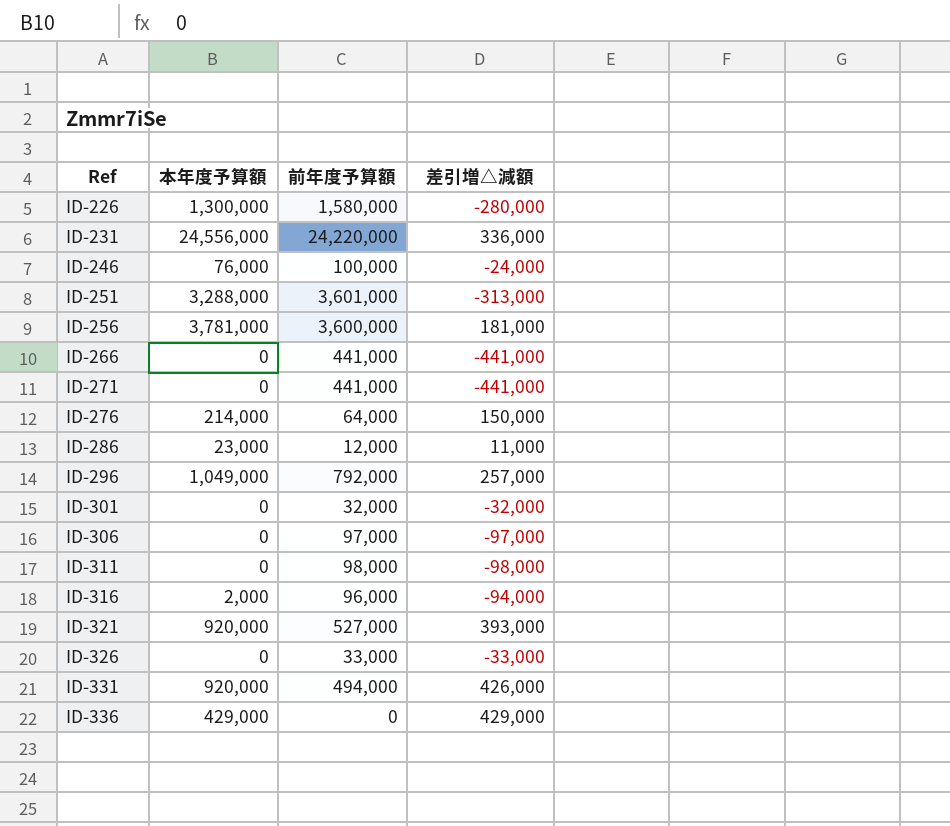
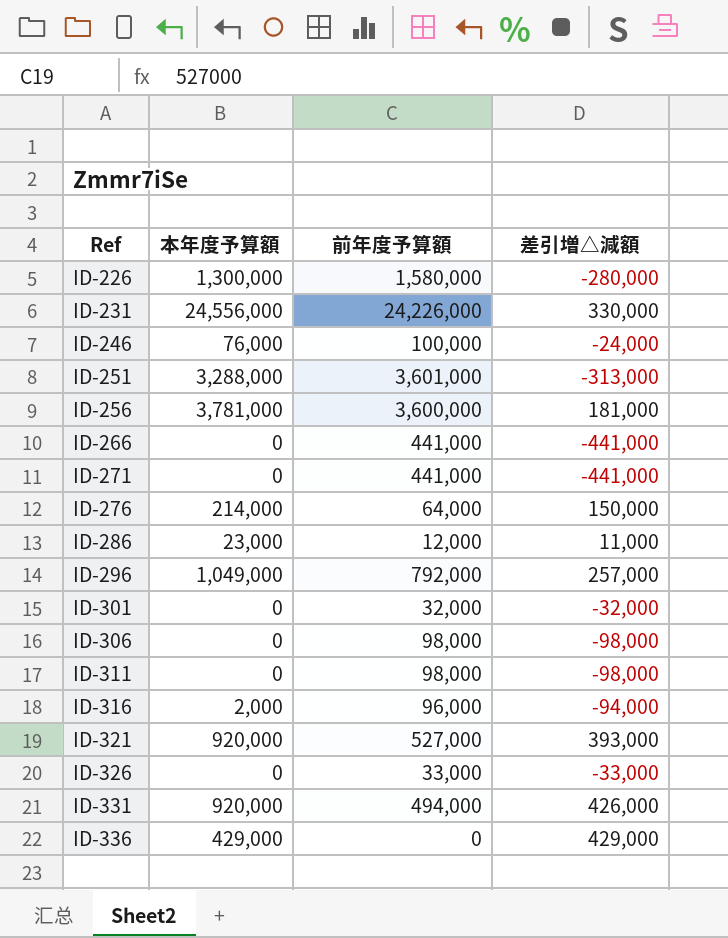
ID-231 | 前年度予算額: 24,220,000 -> 24,226,000
ID-231 | 差引増△減額: 336,000 -> 330,000
ID-306 | 前年度予算額: 97,000 -> 98,000
ID-306 | 差引増△減額: -97,000 -> -98,000

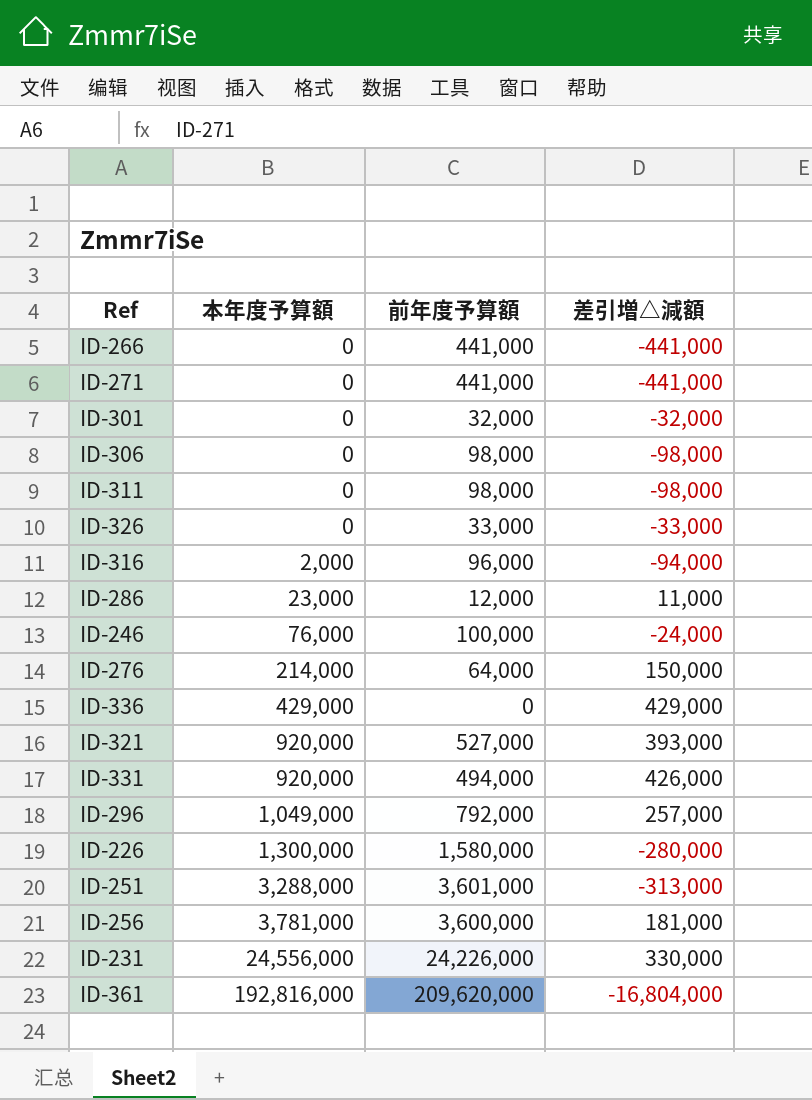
row order: Ref ascending -> 本年度予算額 ascending
row ID-361: none -> 192,816,000 | 209,620,000 | -16,804,000

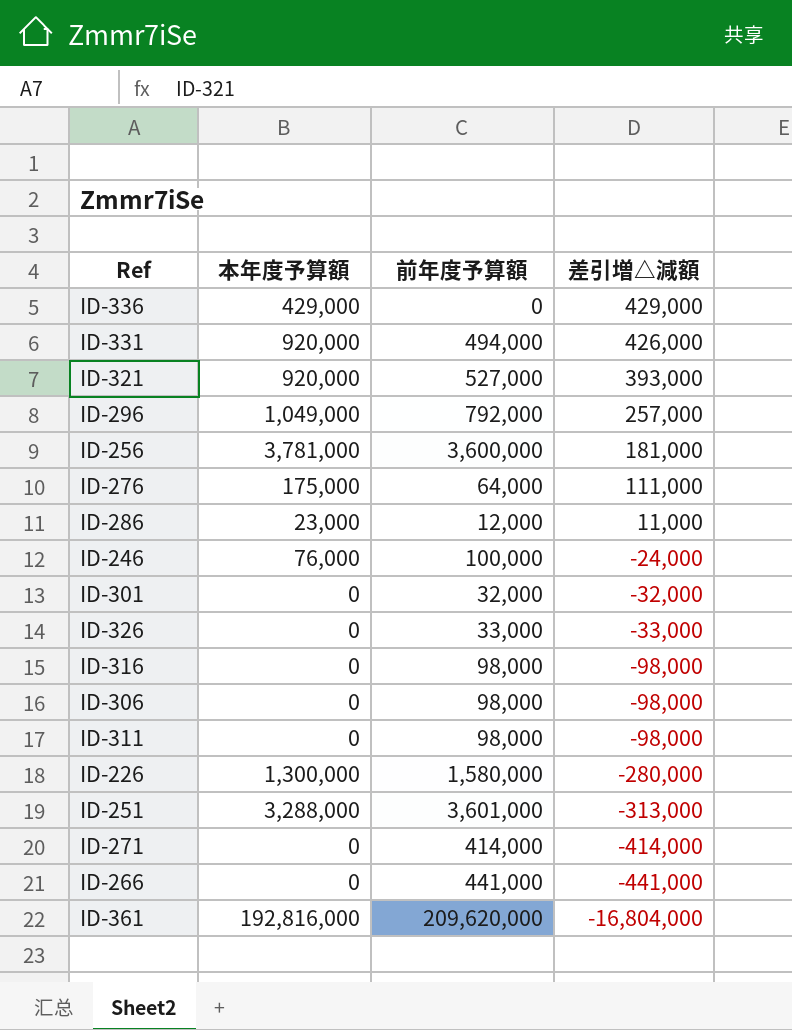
row order: 本年度予算額 ascending -> 差引増△減額 descending
row ID-231: 24,556,000 | 24,226,000 | 330,000 -> none
ID-276 | 本年度予算額: 214,000 -> 175,000
ID-276 | 差引増△減額: 150,000 -> 111,000
ID-316 | 本年度予算額: 2,000 -> 0
ID-316 | 前年度予算額: 96,000 -> 98,000
ID-316 | 差引増△減額: -94,000 -> -98,000
ID-271 | 前年度予算額: 441,000 -> 414,000
ID-271 | 差引増△減額: -441,000 -> -414,000

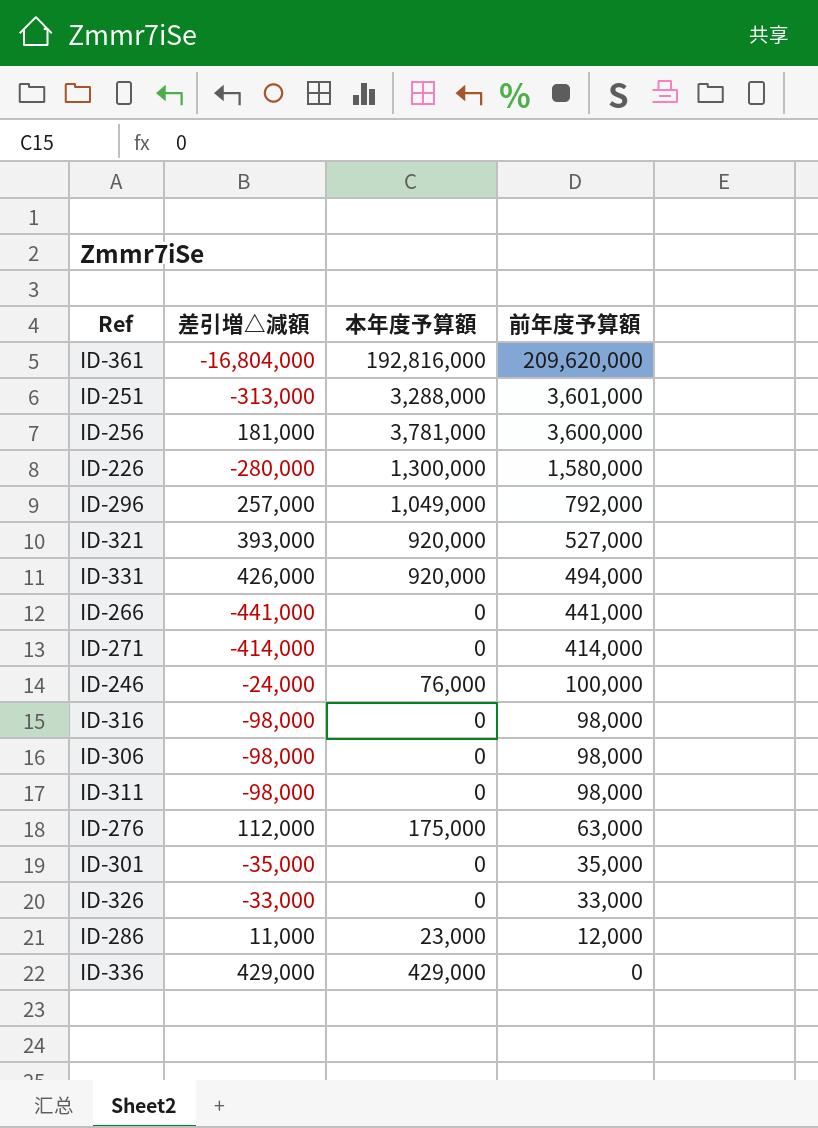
row order: 差引増△減額 descending -> 前年度予算額 descending
column 差引増△減額 | position: 4 -> 2
ID-276 | 差引増△減額: 111,000 -> 112,000
ID-276 | 前年度予算額: 64,000 -> 63,000
ID-301 | 差引増△減額: -32,000 -> -35,000
ID-301 | 前年度予算額: 32,000 -> 35,000

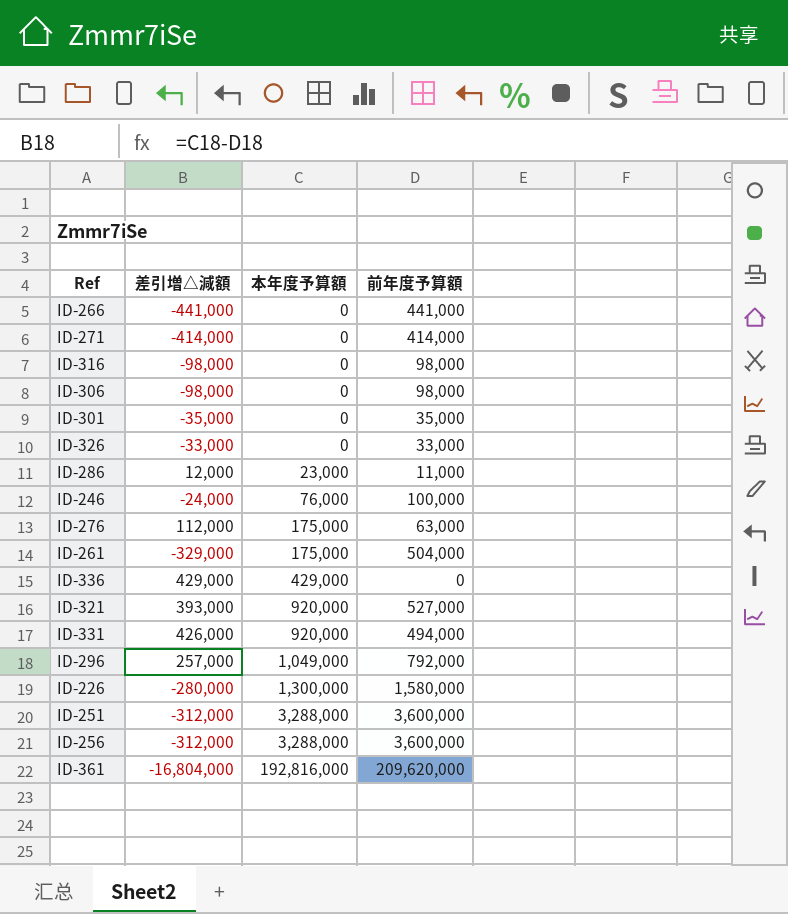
row order: 前年度予算額 descending -> 本年度予算額 ascending
row ID-311: -98,000 | 0 | 98,000 -> none
ID-286 | 差引増△減額: 11,000 -> 12,000
ID-286 | 前年度予算額: 12,000 -> 11,000
row ID-261: none -> -329,000 | 175,000 | 504,000
ID-251 | 差引増△減額: -313,000 -> -312,000
ID-251 | 前年度予算額: 3,601,000 -> 3,600,000
ID-256 | 差引増△減額: 181,000 -> -312,000
ID-256 | 本年度予算額: 3,781,000 -> 3,288,000

